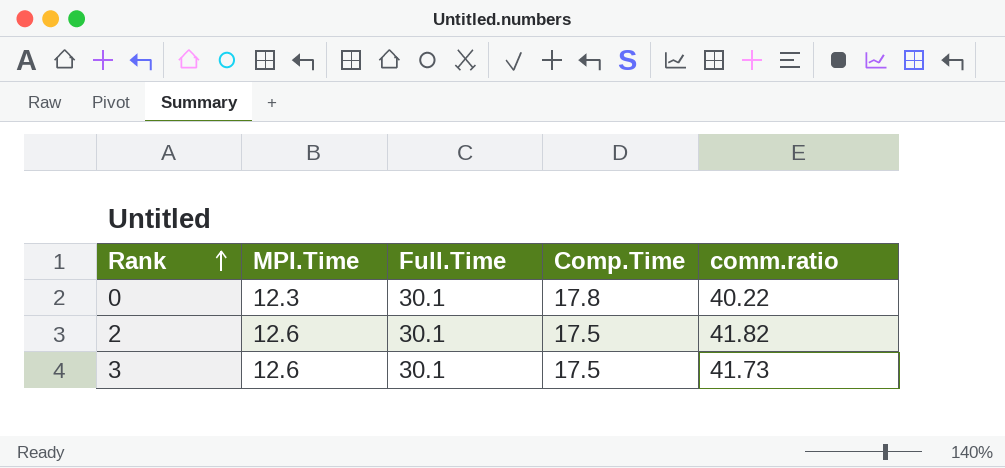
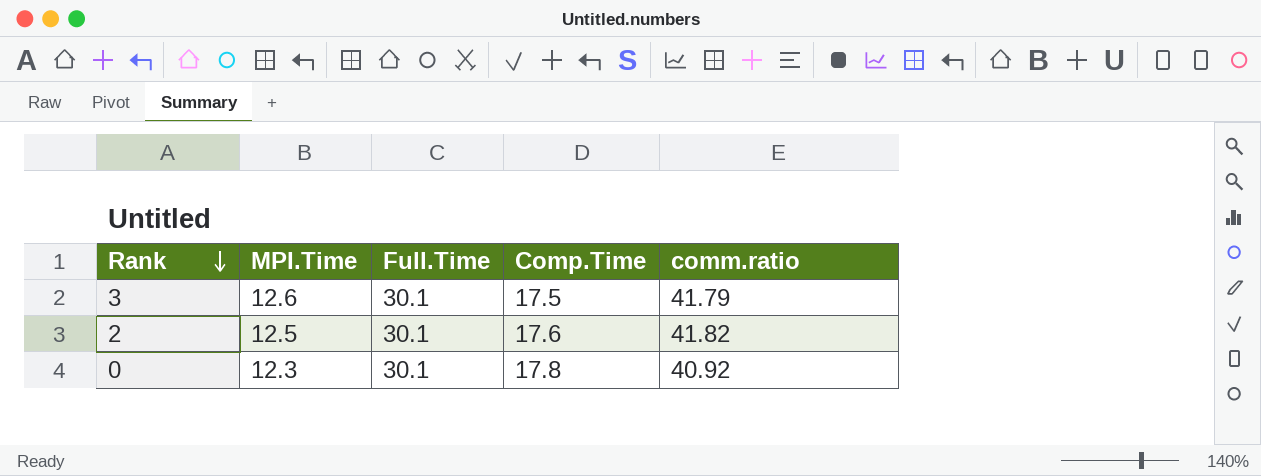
row order: Rank ascending -> Rank descending
3 | comm.ratio: 41.73 -> 41.79
2 | MPI.Time: 12.6 -> 12.5
2 | Comp.Time: 17.5 -> 17.6
0 | comm.ratio: 40.22 -> 40.92

